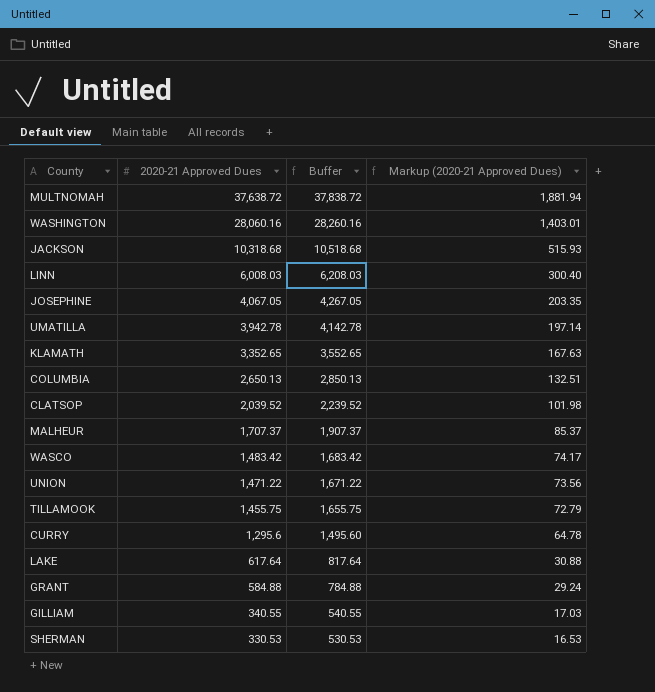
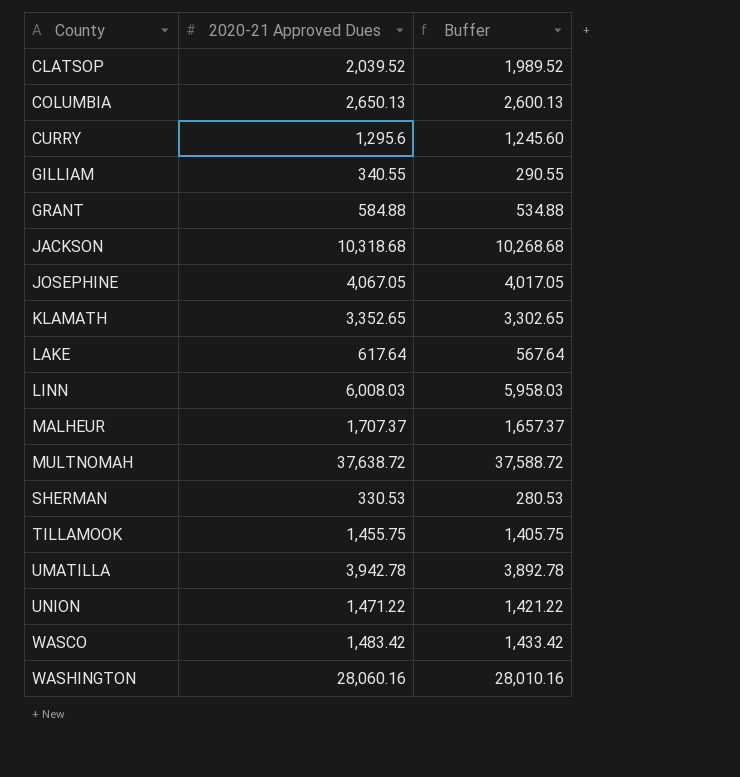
row order: 2020-21 Approved Dues descending -> County ascending
column Markup (2020-21 Approved Dues) | formula: [2020-21 Approved Dues] * 0.05 -> none
column Buffer | formula: [2020-21 Approved Dues] + 200 -> [2020-21 Approved Dues] - 50

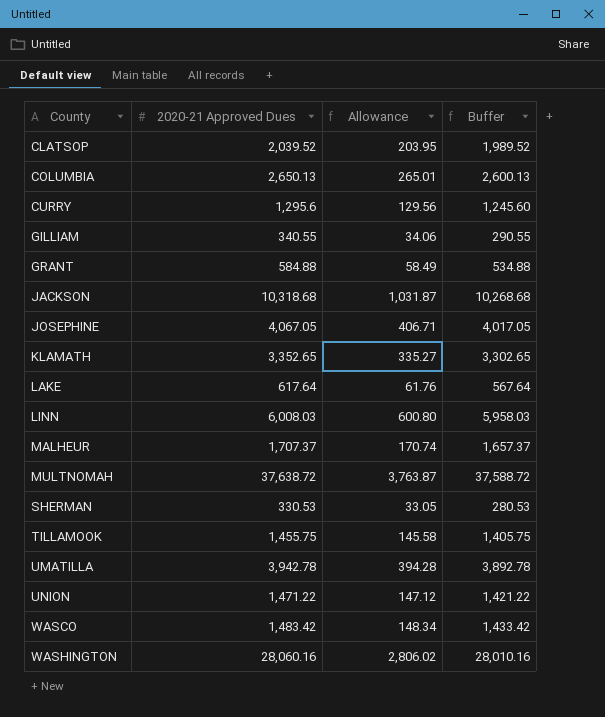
column Allowance | formula: none -> [2020-21 Approved Dues] * 0.1

